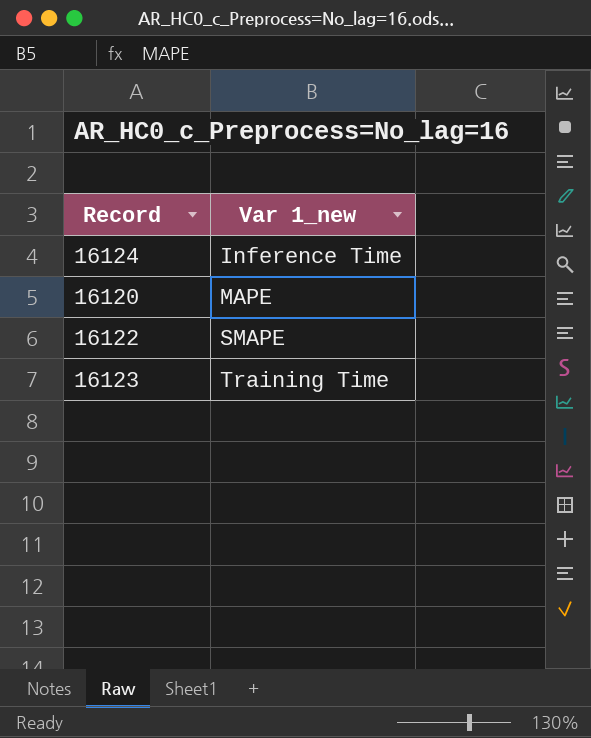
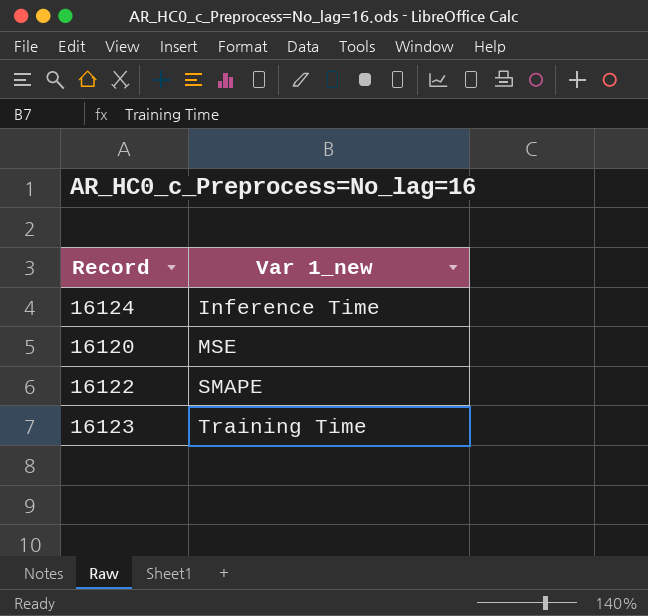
16120 | Var 1_new: MAPE -> MSE

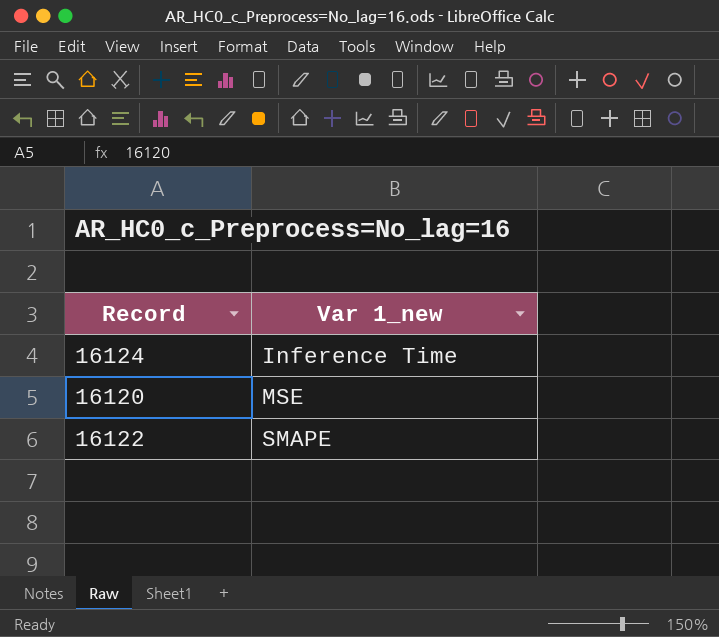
row 16123: Training Time -> none

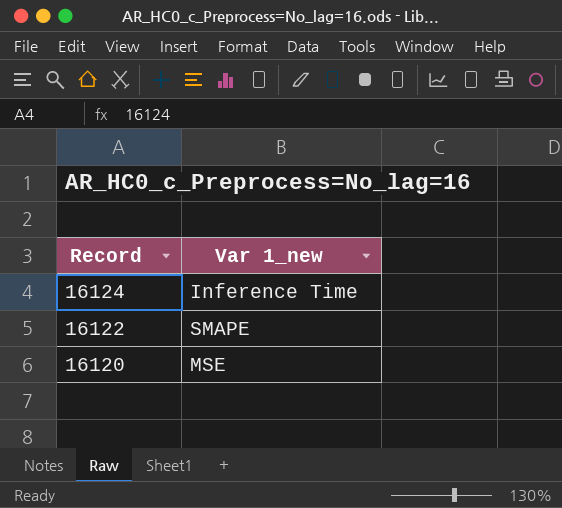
row order: Var 1_new ascending -> Record descending

